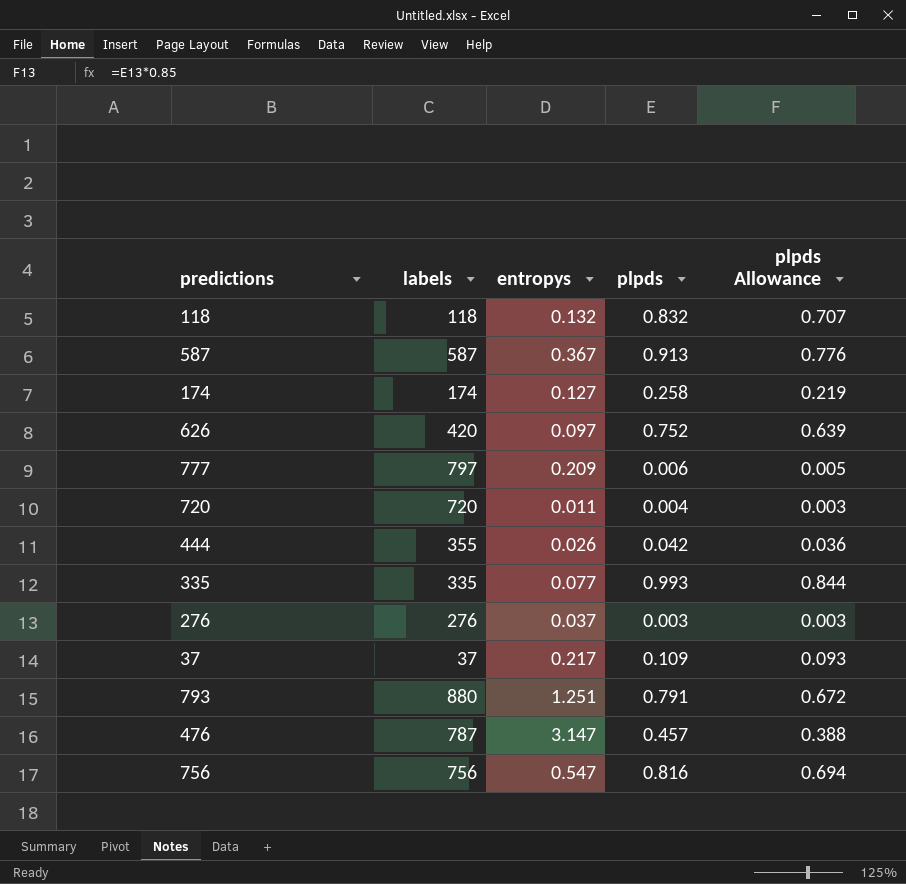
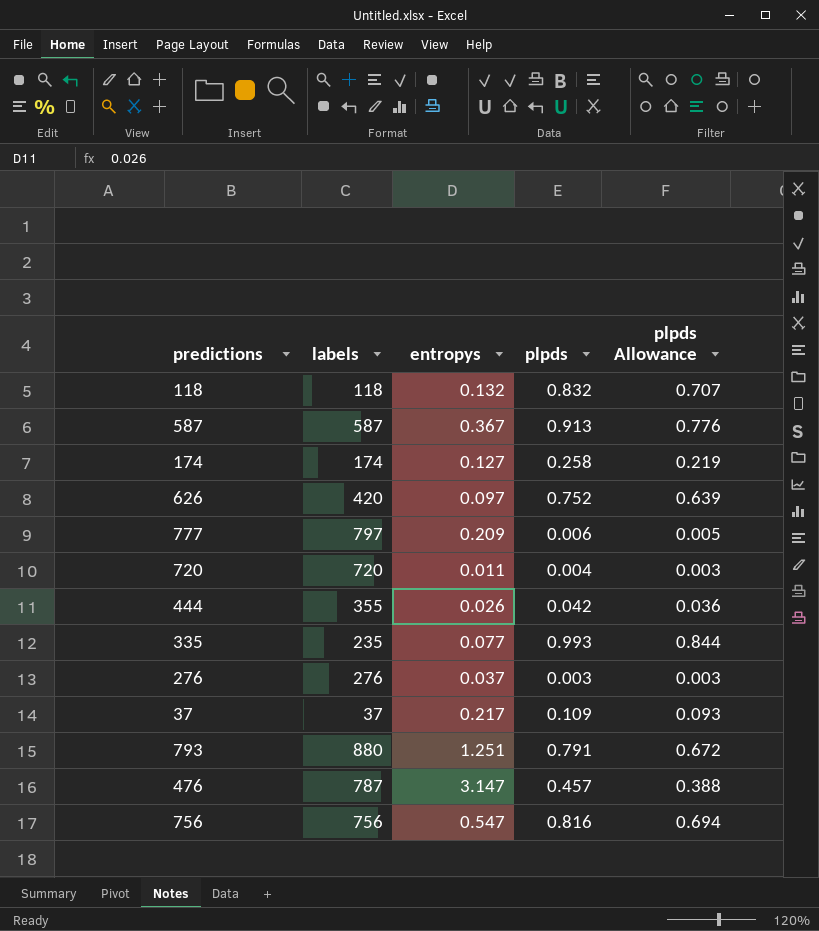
335 | labels: 335 -> 235

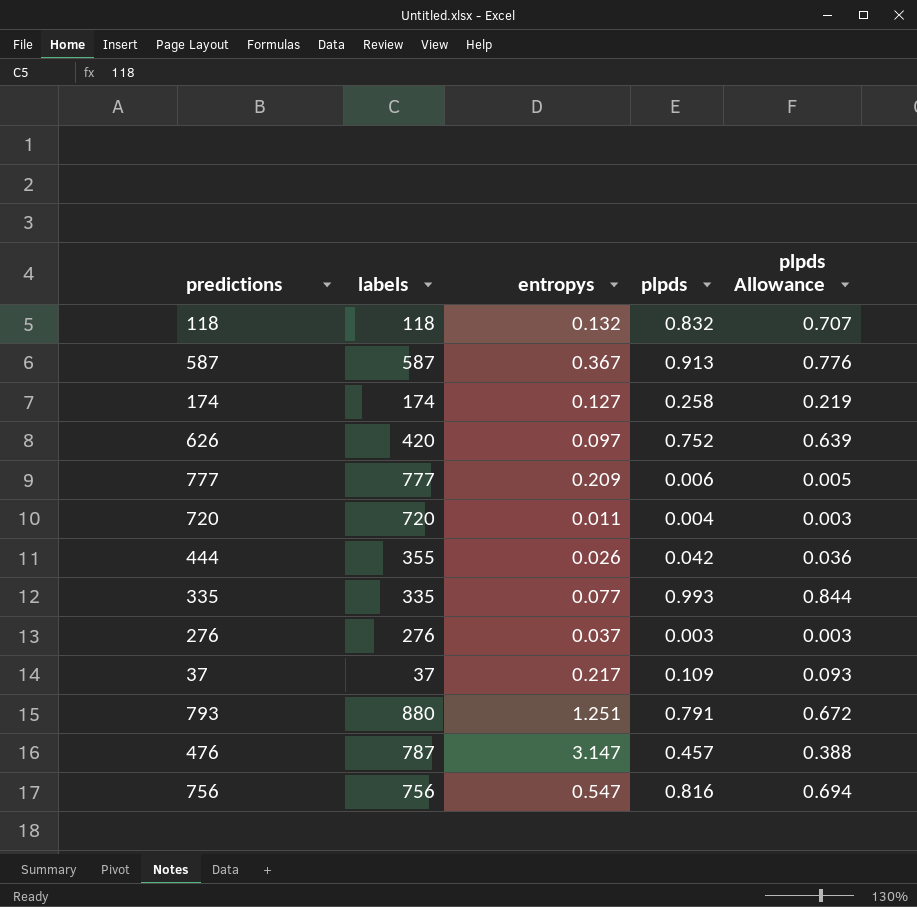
777 | labels: 797 -> 777
335 | labels: 235 -> 335

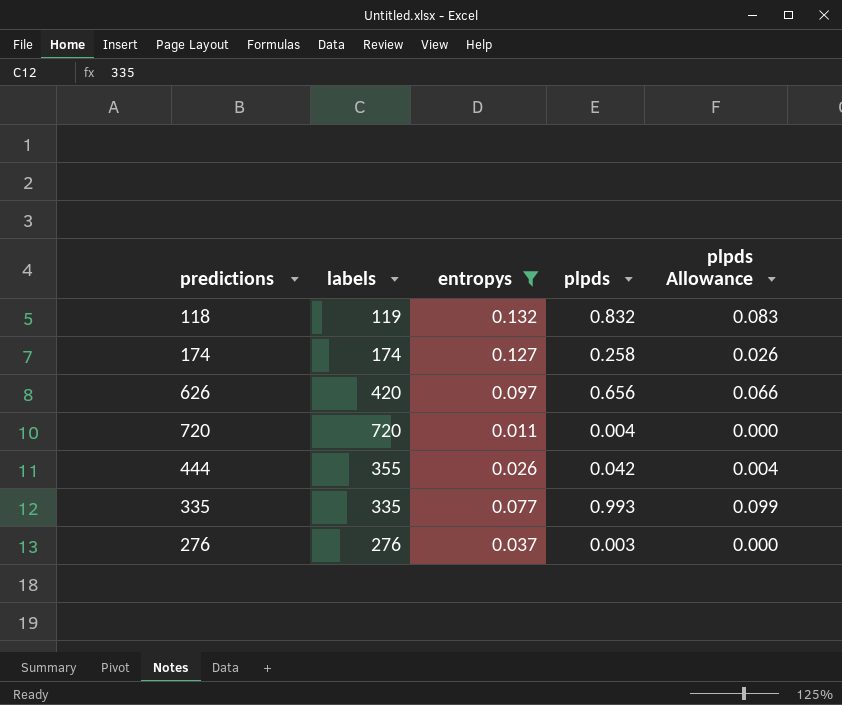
filter: none -> entropys <= 0.132
column plpds Allowance | formula: [plpds] * 0.85 -> [plpds] * 0.1
118 | labels: 118 -> 119
626 | plpds: 0.752 -> 0.656

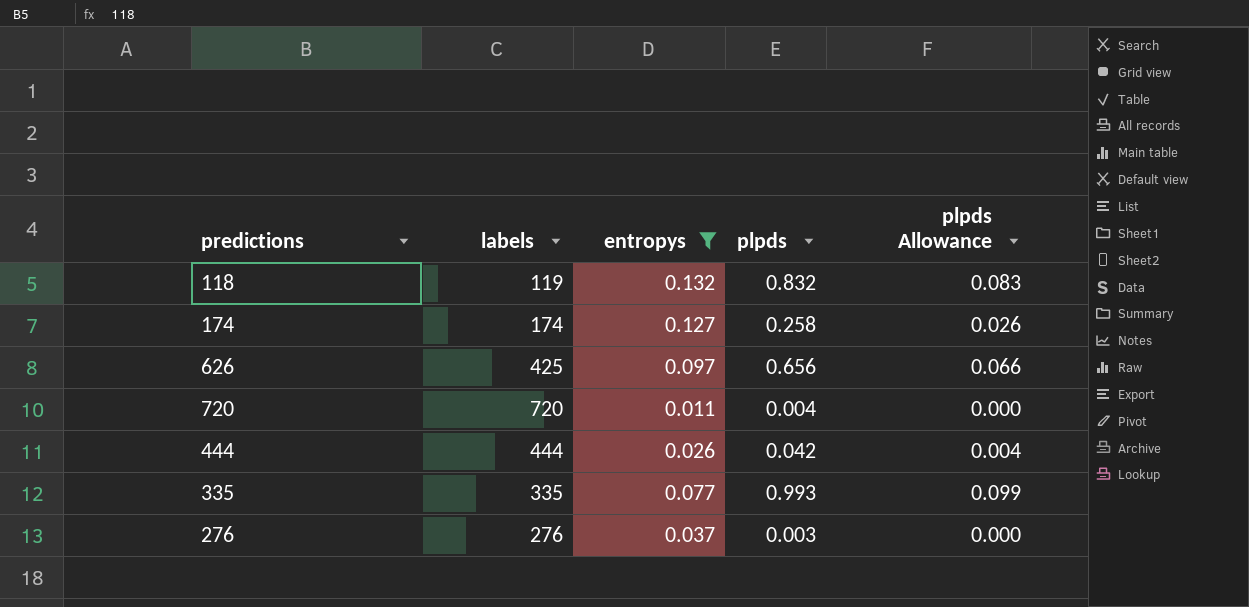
626 | labels: 420 -> 425
444 | labels: 355 -> 444

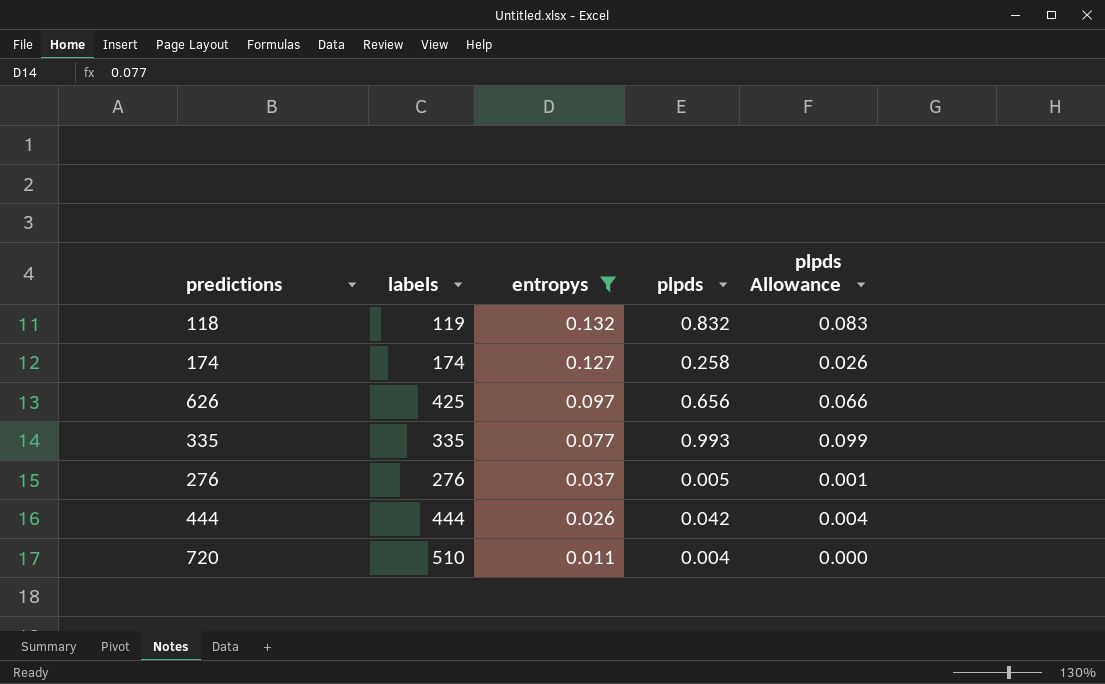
row order: none -> entropys descending
276 | plpds: 0.003 -> 0.005
276 | plpds Allowance: 0.000 -> 0.001
720 | labels: 720 -> 510

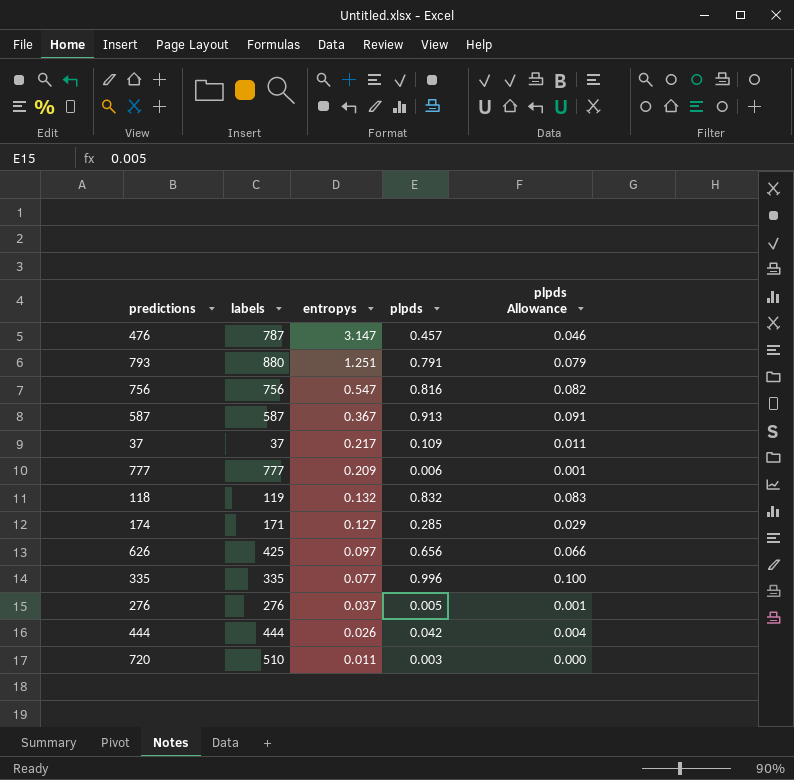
filter: entropys <= 0.132 -> none
174 | labels: 174 -> 171
174 | plpds: 0.258 -> 0.285
174 | plpds Allowance: 0.026 -> 0.029
335 | plpds: 0.993 -> 0.996
335 | plpds Allowance: 0.099 -> 0.100
720 | plpds: 0.004 -> 0.003

